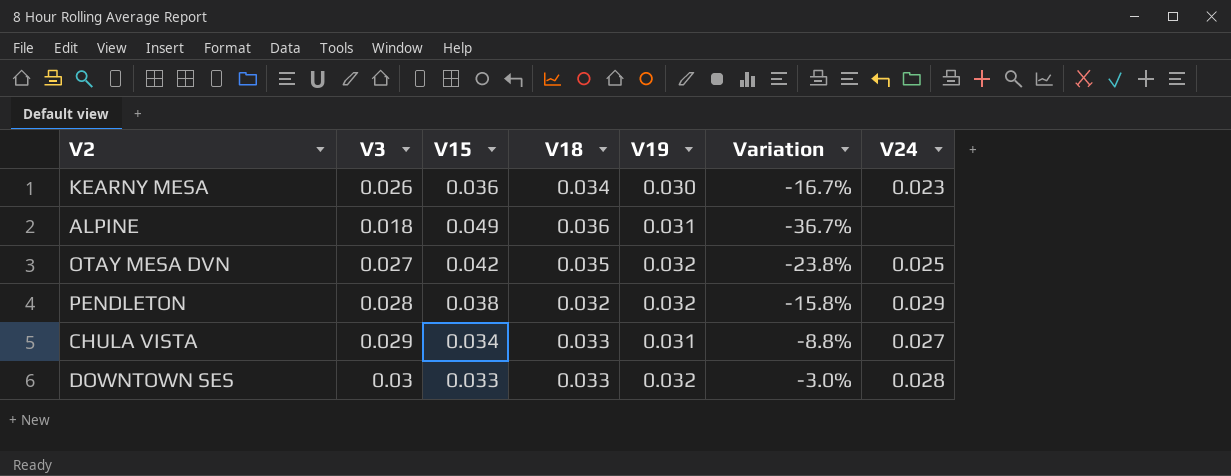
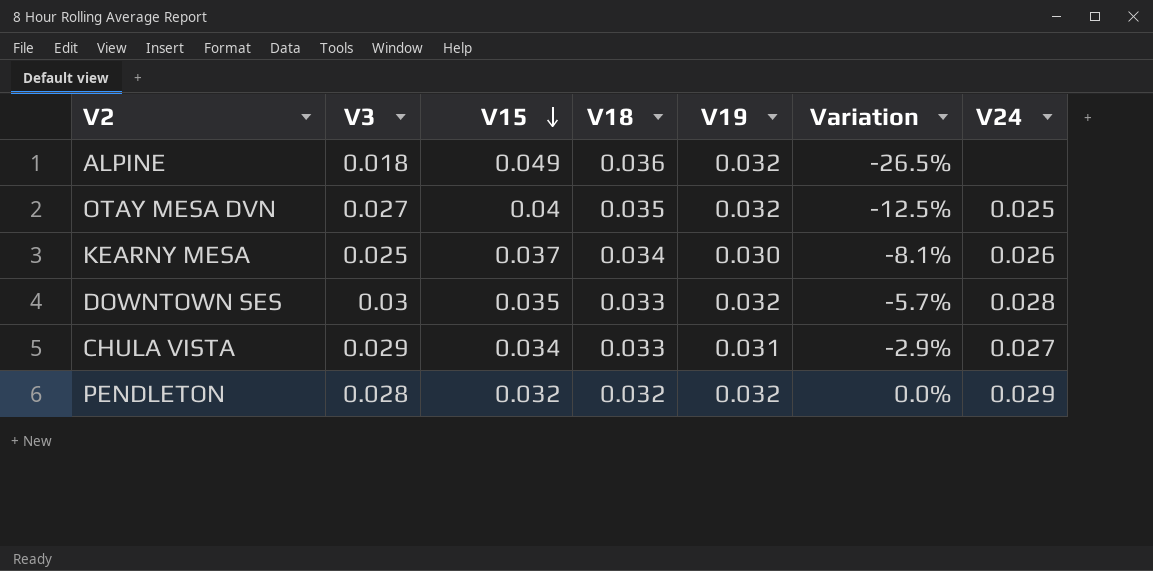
row order: none -> V15 descending
column Variation | formula: ([V19] - [V15]) / [V15] -> ([V18] - [V15]) / [V15]
ALPINE | V19: 0.031 -> 0.032
OTAY MESA DVN | V15: 0.042 -> 0.04
KEARNY MESA | V3: 0.026 -> 0.025
KEARNY MESA | V15: 0.036 -> 0.037
KEARNY MESA | V24: 0.023 -> 0.026
DOWNTOWN SES | V15: 0.033 -> 0.035
PENDLETON | V15: 0.038 -> 0.032

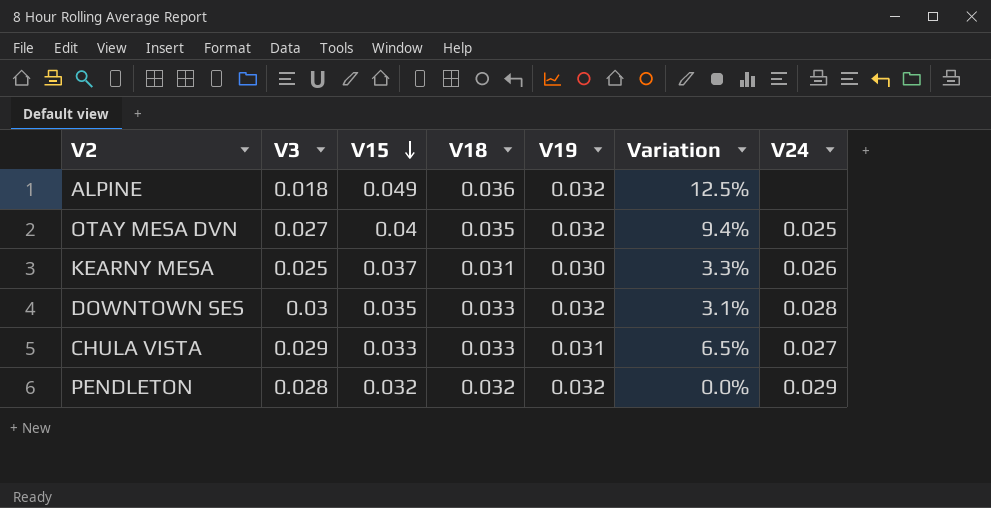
column Variation | formula: ([V18] - [V15]) / [V15] -> ([V18] - [V19]) / [V19]
KEARNY MESA | V18: 0.034 -> 0.031
CHULA VISTA | V15: 0.034 -> 0.033

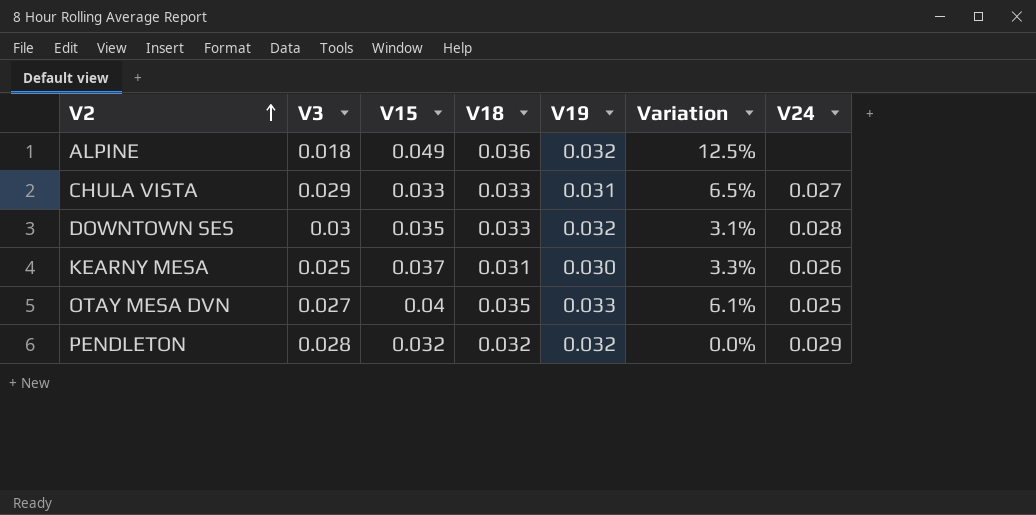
row order: V15 descending -> V2 ascending
OTAY MESA DVN | V19: 0.032 -> 0.033
OTAY MESA DVN | Variation: 9.4% -> 6.1%

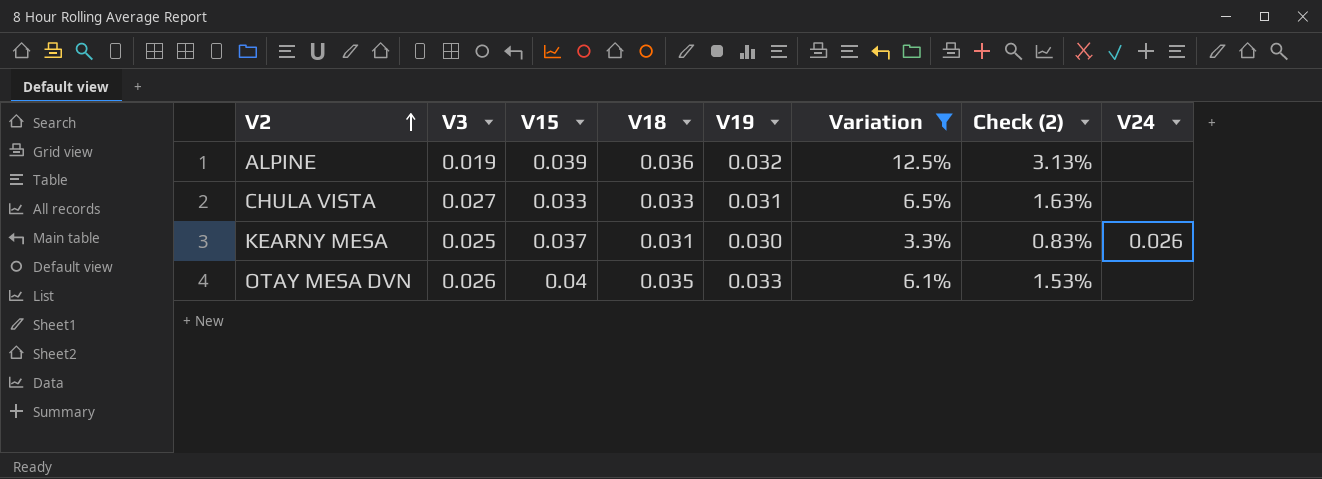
filter: none -> Variation >= 3.3%
column Check (2) | formula: none -> [Variation] * 0.25
ALPINE | V3: 0.018 -> 0.019
ALPINE | V15: 0.049 -> 0.039
CHULA VISTA | V3: 0.029 -> 0.027
CHULA VISTA | V24: 0.027 -> none
OTAY MESA DVN | V3: 0.027 -> 0.026
OTAY MESA DVN | V24: 0.025 -> none

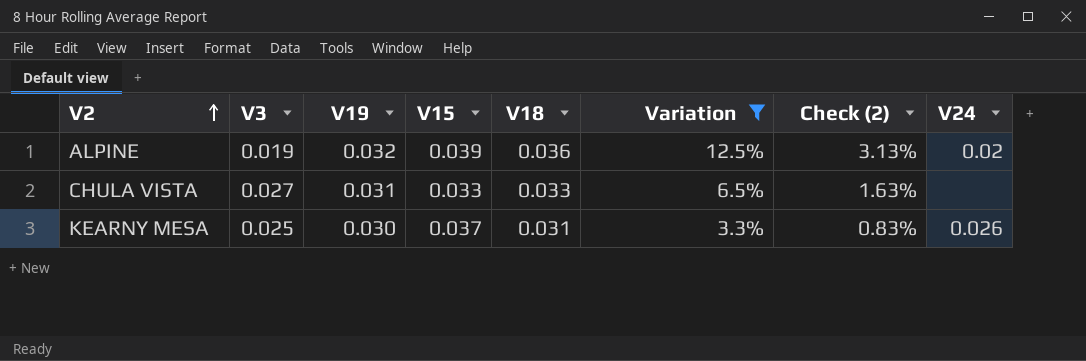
column V19 | position: 5 -> 3
row OTAY MESA DVN: 0.026 | 0.04 | 0.035 | 0.033 | 6.1% | 1.53% | none -> none
ALPINE | V24: none -> 0.02

